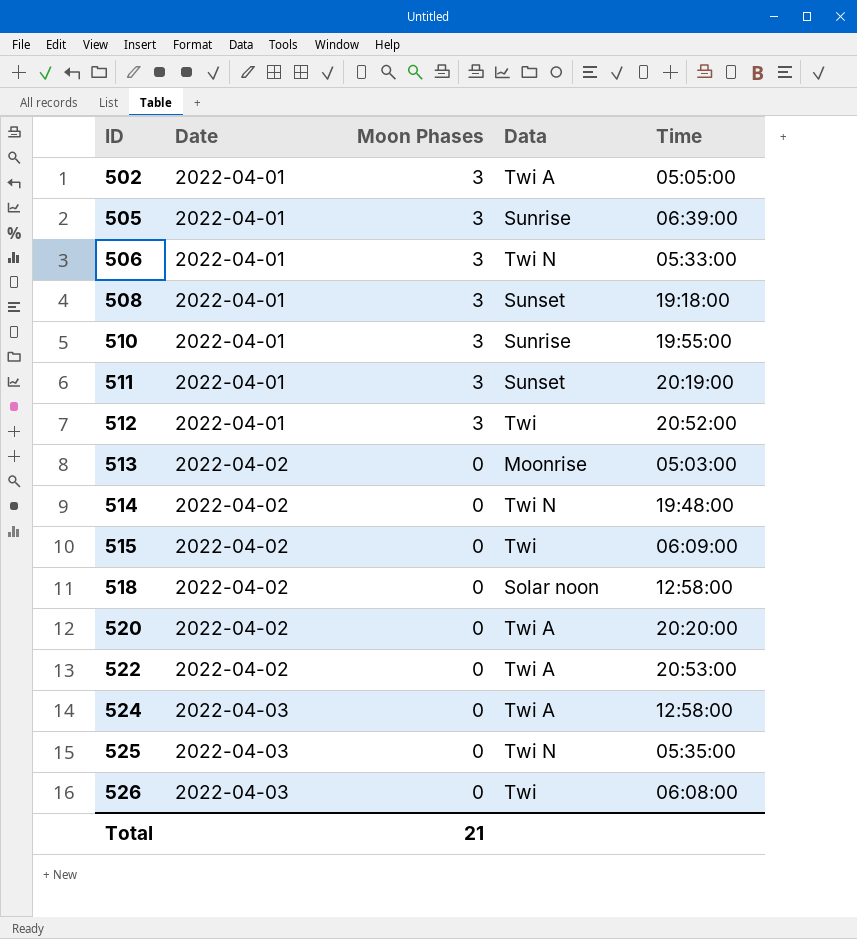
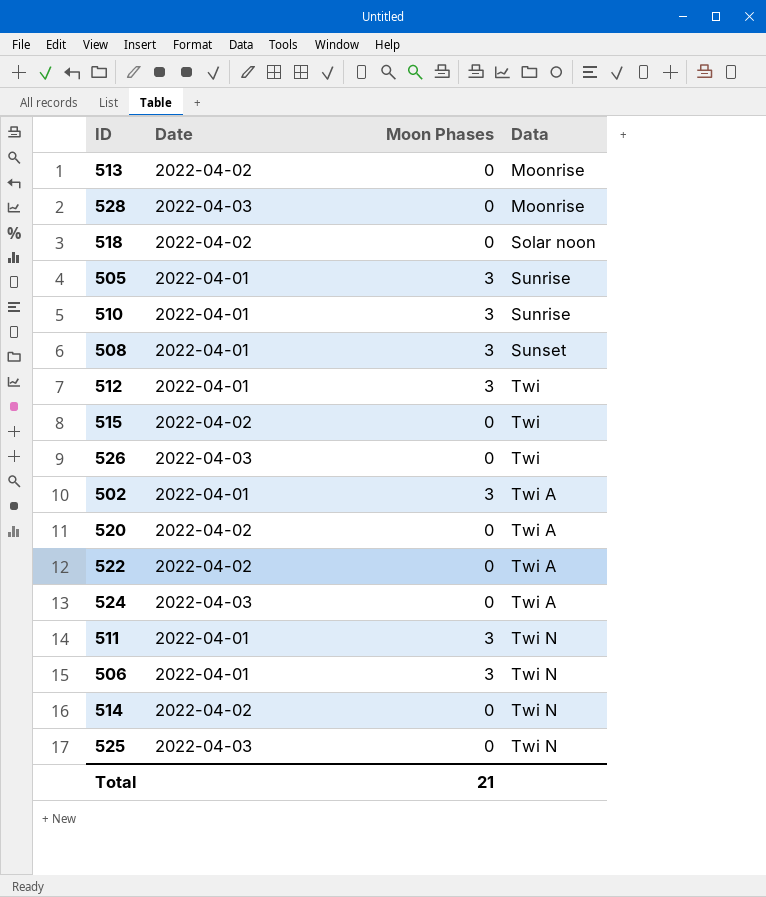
row order: ID ascending -> Data ascending
column Time | position: 5 -> none
row 528: none -> 2022-04-03 | 0 | Moonrise
511 | Data: Sunset -> Twi N

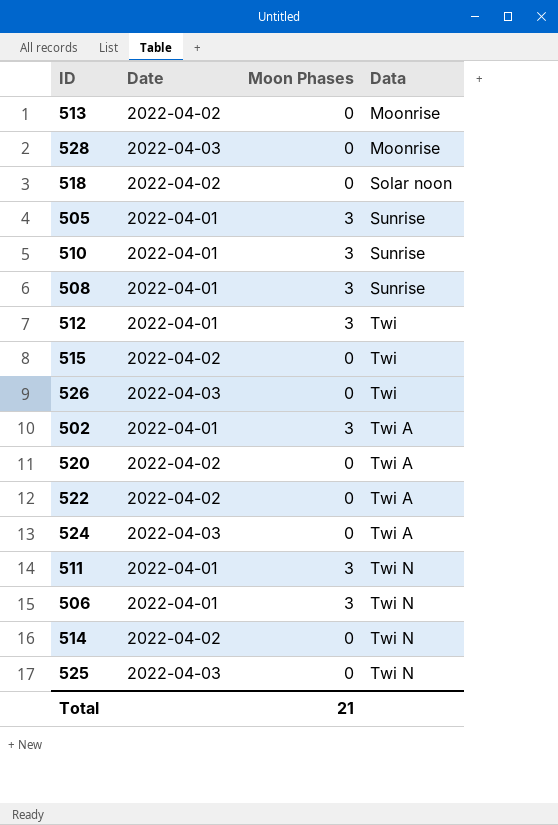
508 | Data: Sunset -> Sunrise

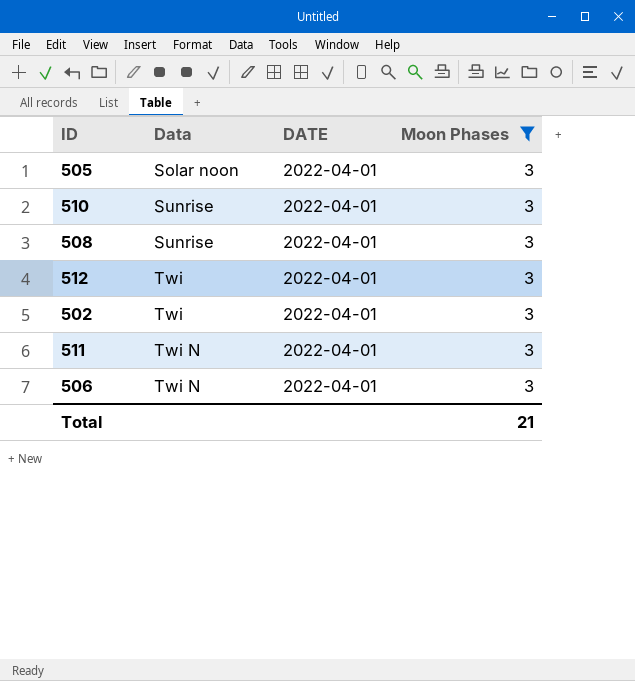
filter: none -> Moon Phases = 3
column Data | position: 4 -> 2
column name: Date -> DATE
505 | Data: Sunrise -> Solar noon
502 | Data: Twi A -> Twi

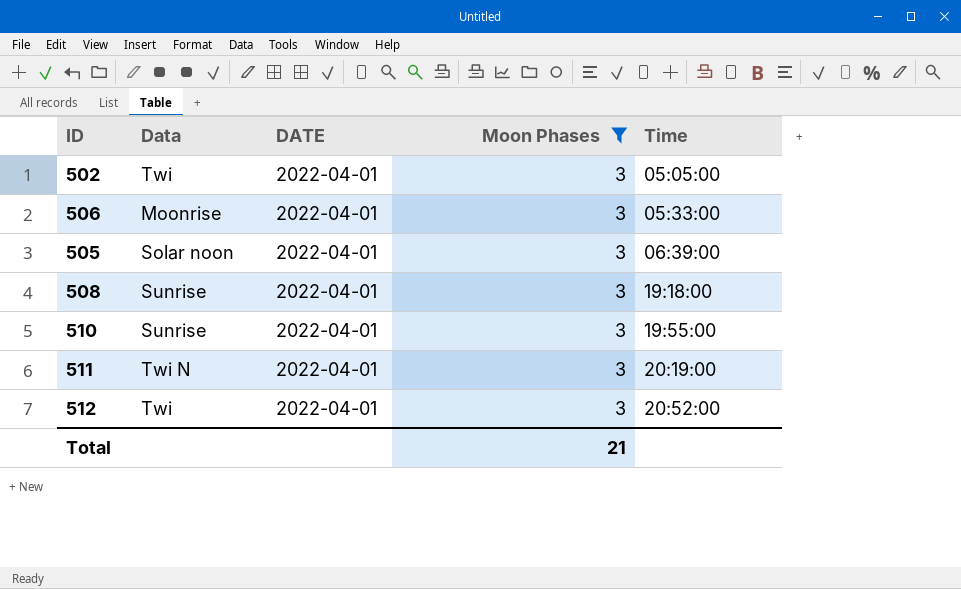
row order: Data ascending -> Time ascending
column Time | position: none -> 5
506 | Data: Twi N -> Moonrise

